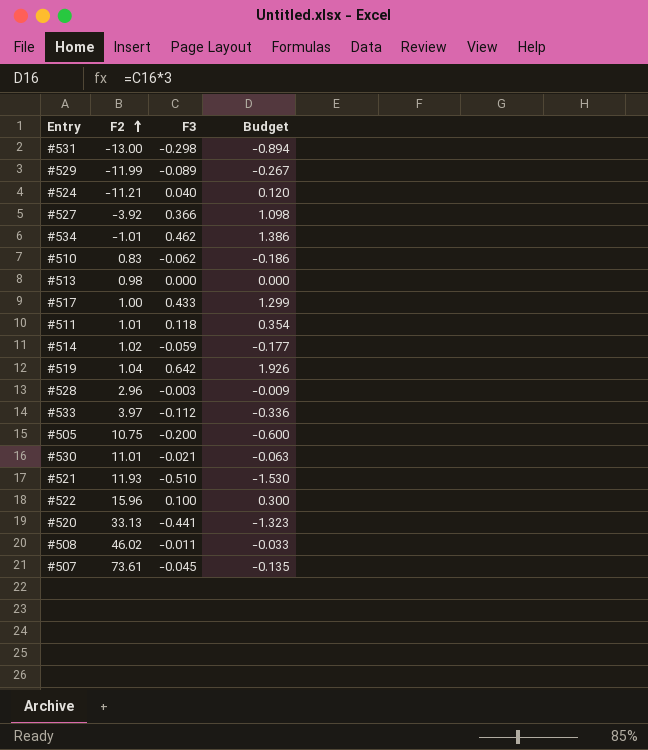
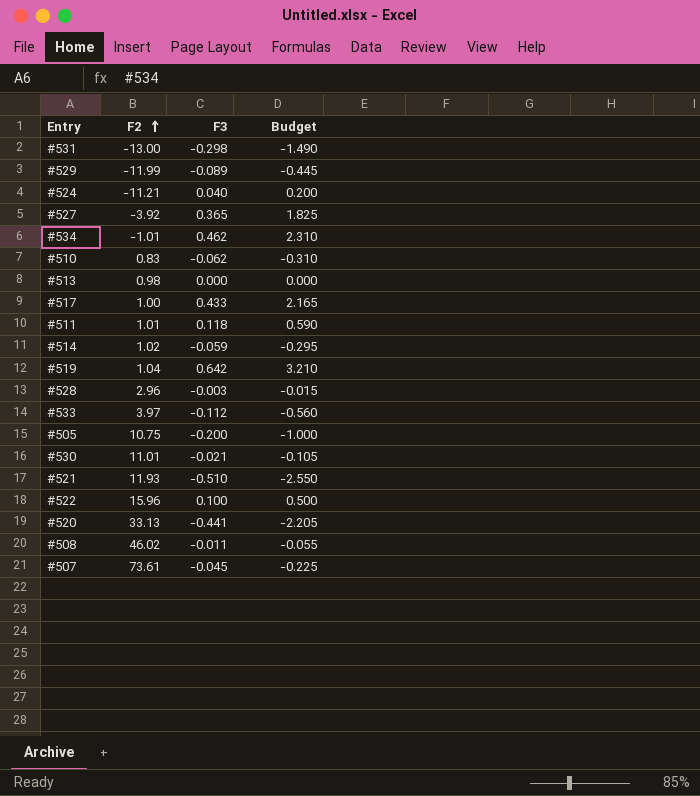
column Budget | formula: [F3] * 3 -> [F3] * 5
#527 | F3: 0.366 -> 0.365

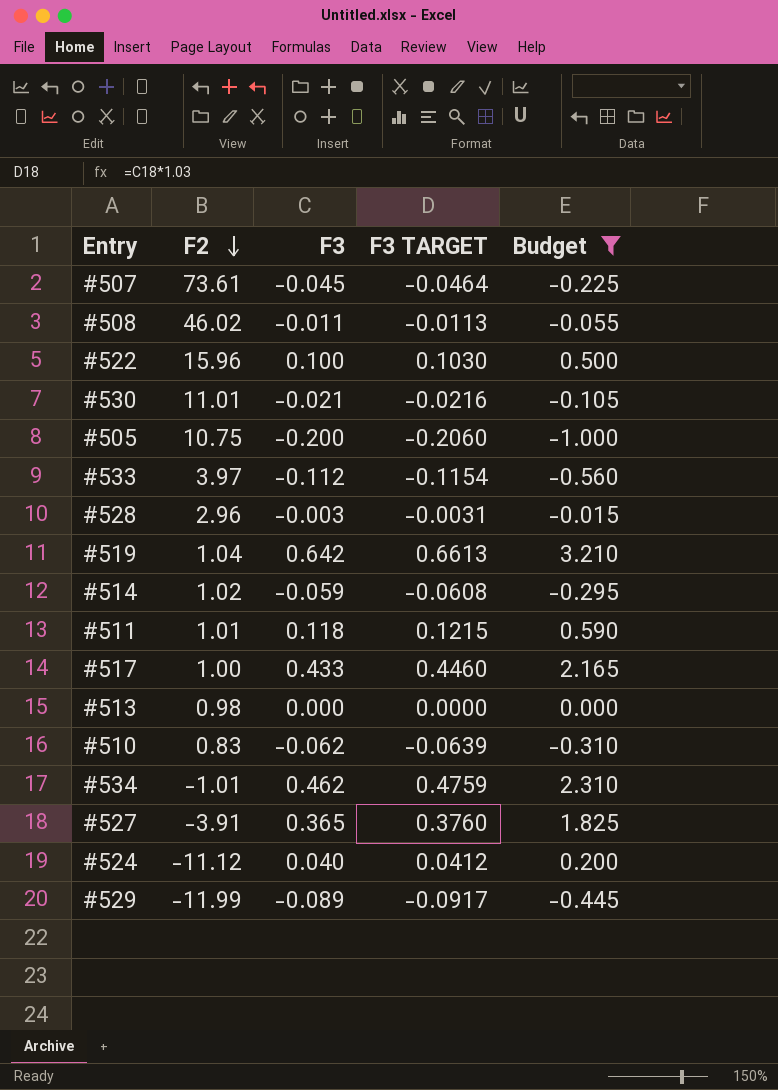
filter: none -> Budget >= -1.000
row order: F2 ascending -> F2 descending
column F3 TARGET | formula: none -> [F3] * 1.03
#527 | F2: -3.92 -> -3.91
#524 | F2: -11.21 -> -11.12

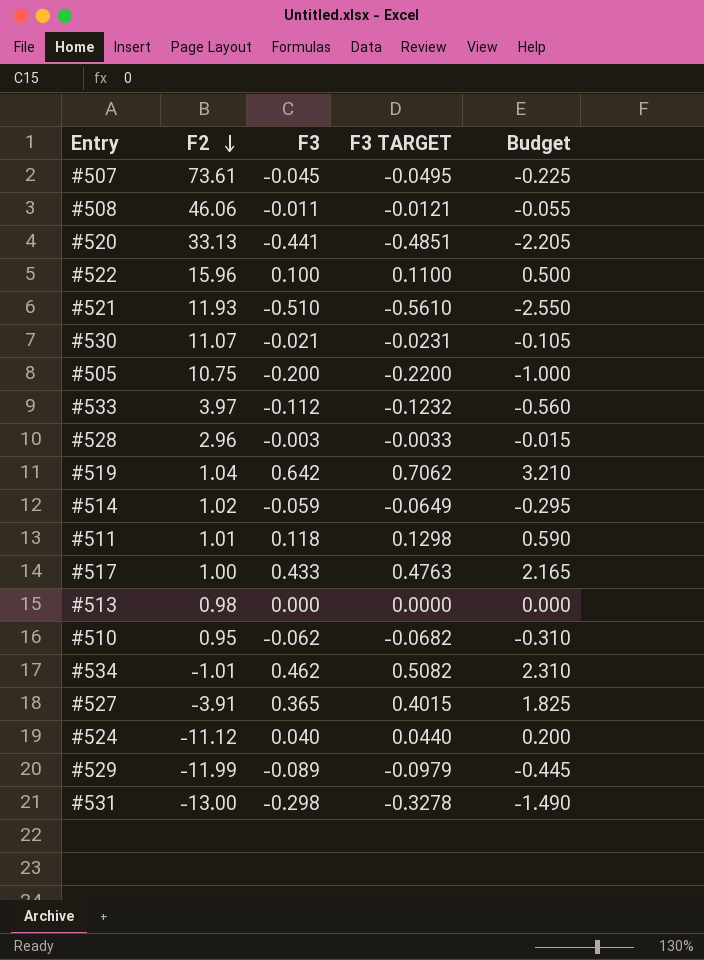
filter: Budget >= -1.000 -> none
column F3 TARGET | formula: [F3] * 1.03 -> [F3] * 1.1
#508 | F2: 46.02 -> 46.06
#530 | F2: 11.01 -> 11.07
#510 | F2: 0.83 -> 0.95

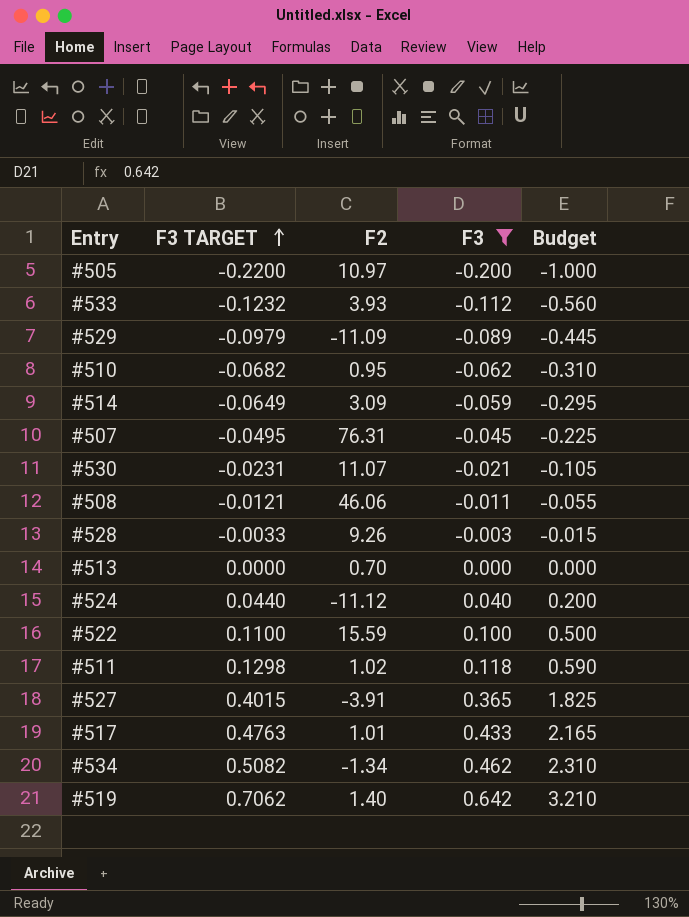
filter: none -> F3 >= -0.200
row order: F2 descending -> F3 TARGET ascending
column F3 TARGET | position: 4 -> 2
#505 | F2: 10.75 -> 10.97
#533 | F2: 3.97 -> 3.93
#529 | F2: -11.99 -> -11.09
#514 | F2: 1.02 -> 3.09
#507 | F2: 73.61 -> 76.31
#528 | F2: 2.96 -> 9.26
#513 | F2: 0.98 -> 0.70
#522 | F2: 15.96 -> 15.59
#511 | F2: 1.01 -> 1.02
#517 | F2: 1.00 -> 1.01
#534 | F2: -1.01 -> -1.34
#519 | F2: 1.04 -> 1.40

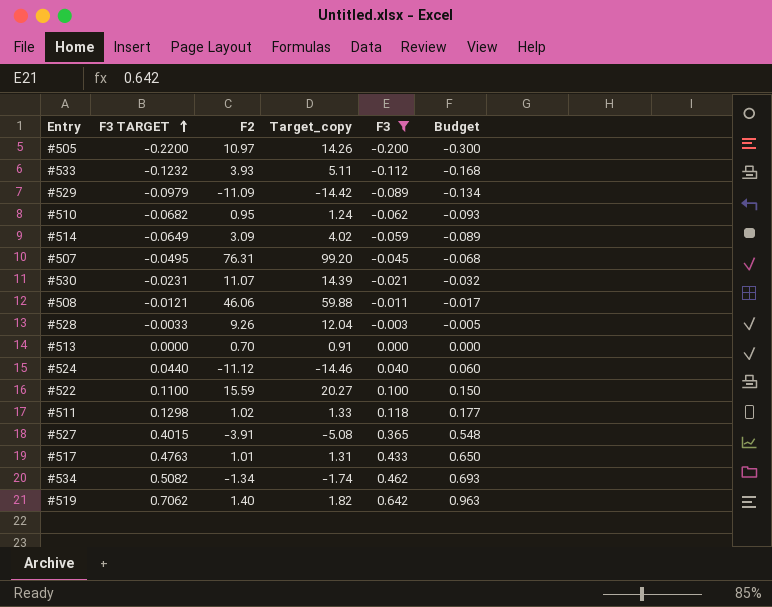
column Target_copy | formula: none -> [F2] * 1.3
column Budget | formula: [F3] * 5 -> [F3] * 1.5

